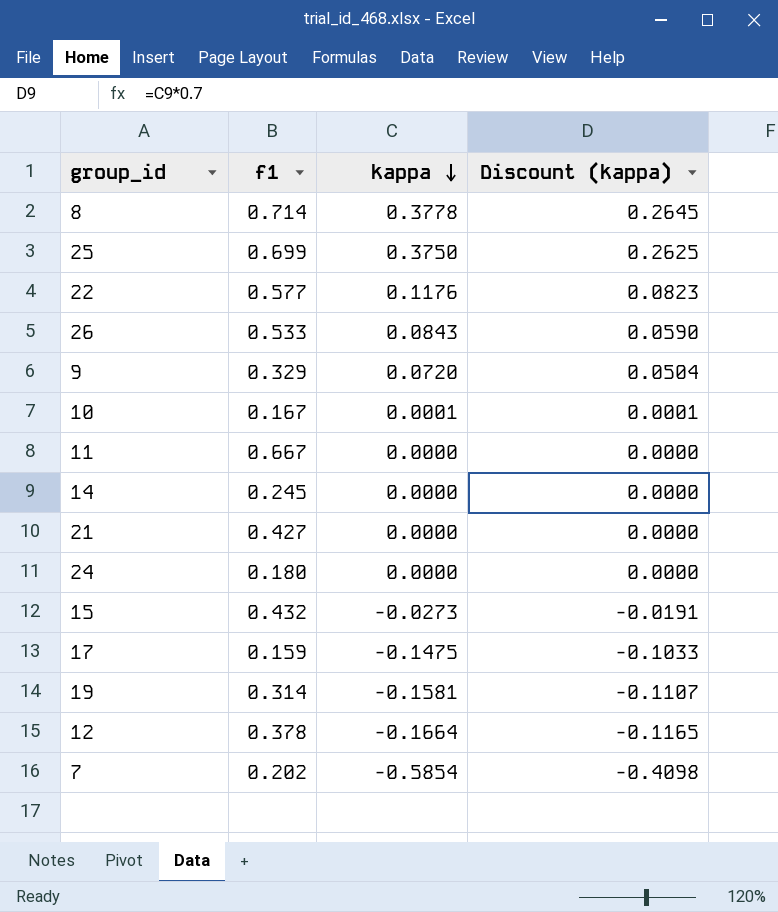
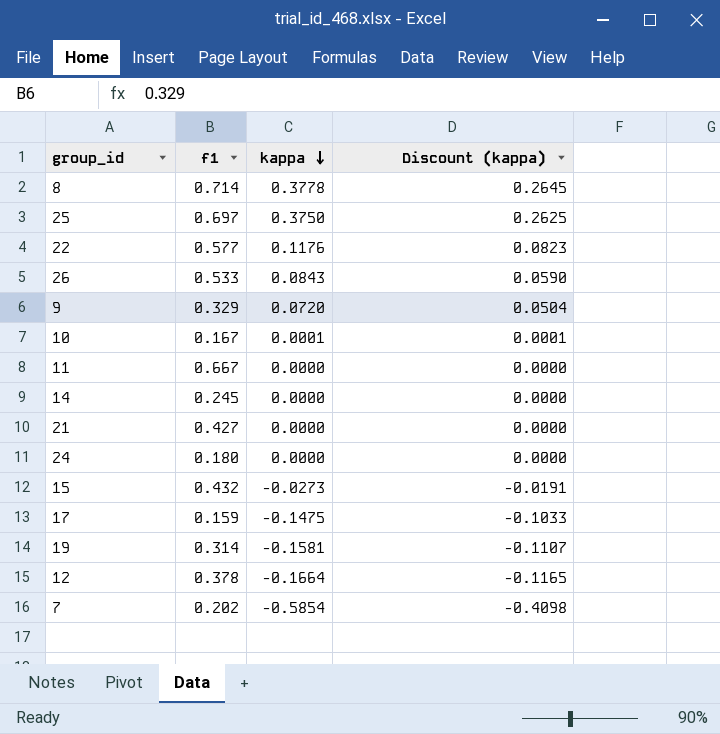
25 | f1: 0.699 -> 0.697

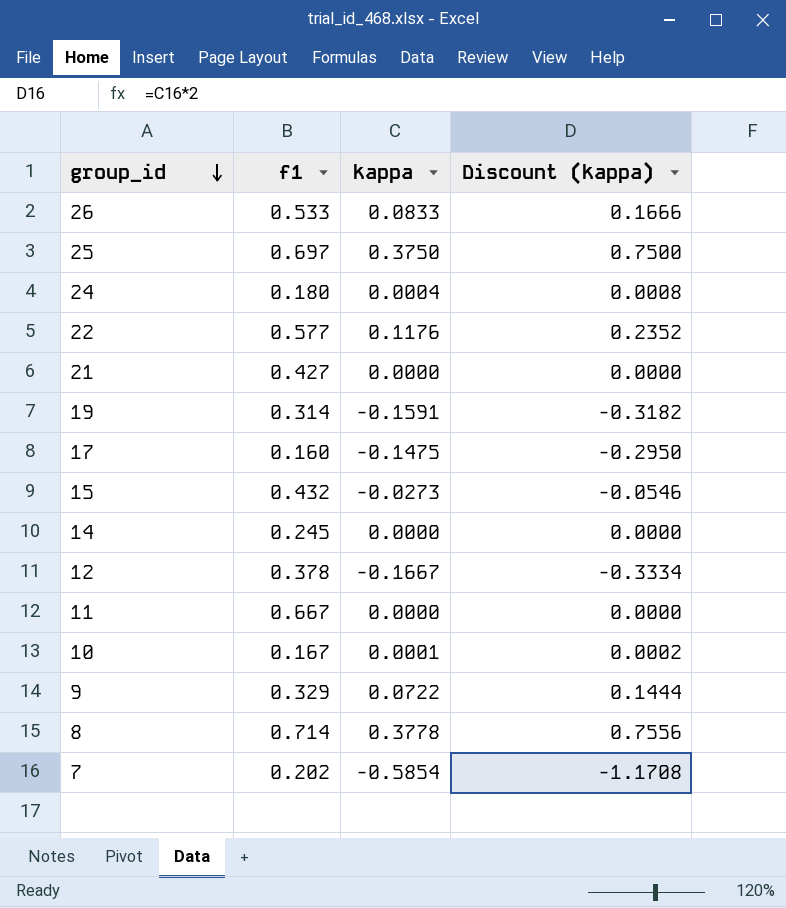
row order: kappa descending -> group_id descending
column Discount (kappa) | formula: [kappa] * 0.7 -> [kappa] * 2
26 | kappa: 0.0843 -> 0.0833
24 | kappa: 0.0000 -> 0.0004
19 | kappa: -0.1581 -> -0.1591
17 | f1: 0.159 -> 0.160
12 | kappa: -0.1664 -> -0.1667
9 | kappa: 0.0720 -> 0.0722

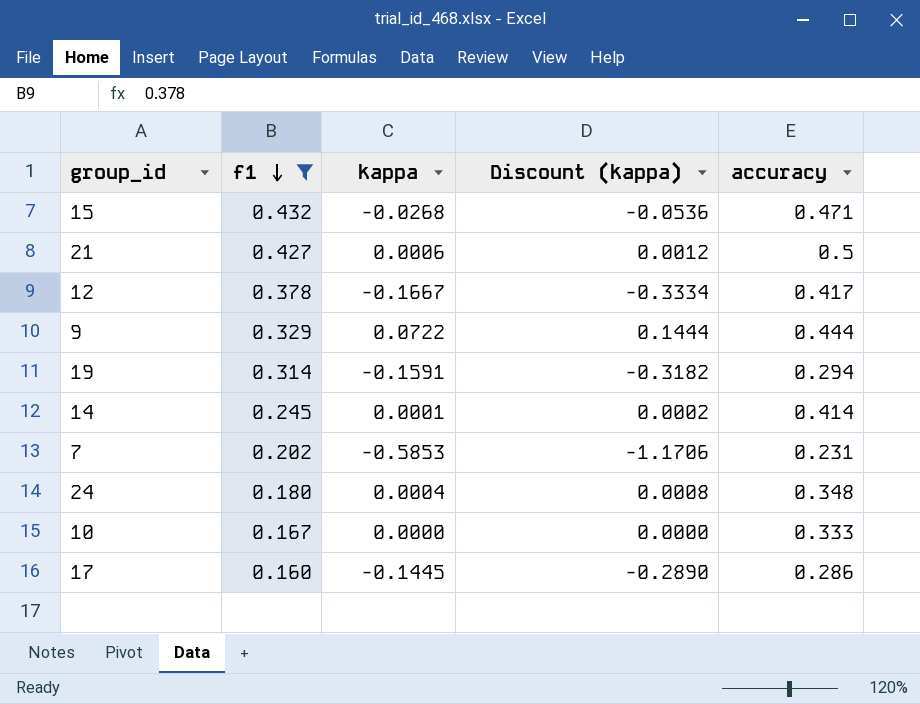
filter: none -> f1 <= 0.432
row order: group_id descending -> f1 descending
column accuracy | position: none -> 5
15 | kappa: -0.0273 -> -0.0268
15 | Discount (kappa): -0.0546 -> -0.0536
21 | kappa: 0.0000 -> 0.0006
21 | Discount (kappa): 0.0000 -> 0.0012
14 | kappa: 0.0000 -> 0.0001
14 | Discount (kappa): 0.0000 -> 0.0002
7 | kappa: -0.5854 -> -0.5853
7 | Discount (kappa): -1.1708 -> -1.1706
10 | kappa: 0.0001 -> 0.0000
10 | Discount (kappa): 0.0002 -> 0.0000
17 | kappa: -0.1475 -> -0.1445
17 | Discount (kappa): -0.2950 -> -0.2890

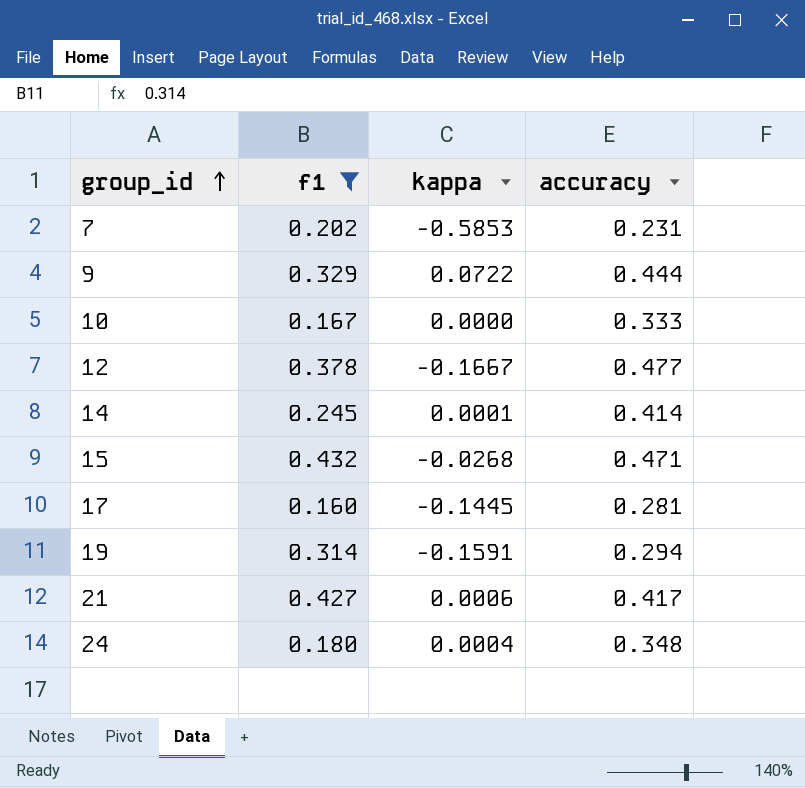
row order: f1 descending -> group_id ascending
column Discount (kappa) | formula: [kappa] * 2 -> none
12 | accuracy: 0.417 -> 0.477
17 | accuracy: 0.286 -> 0.281
21 | accuracy: 0.5 -> 0.417

